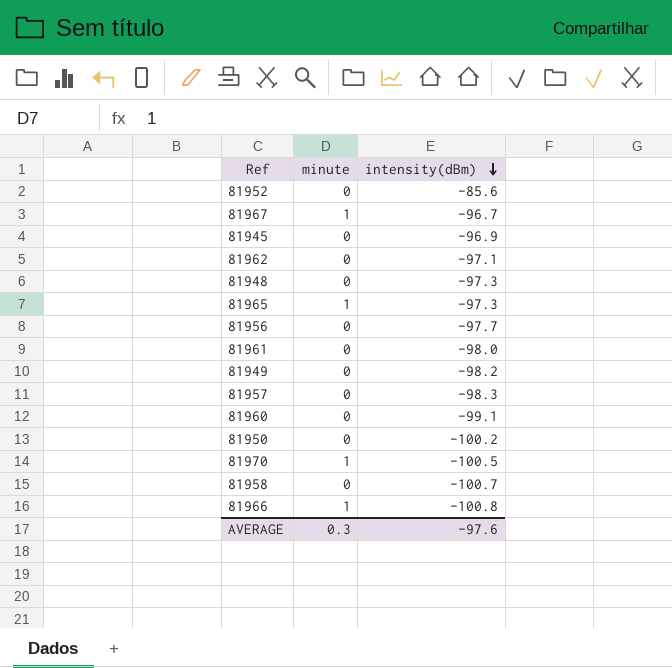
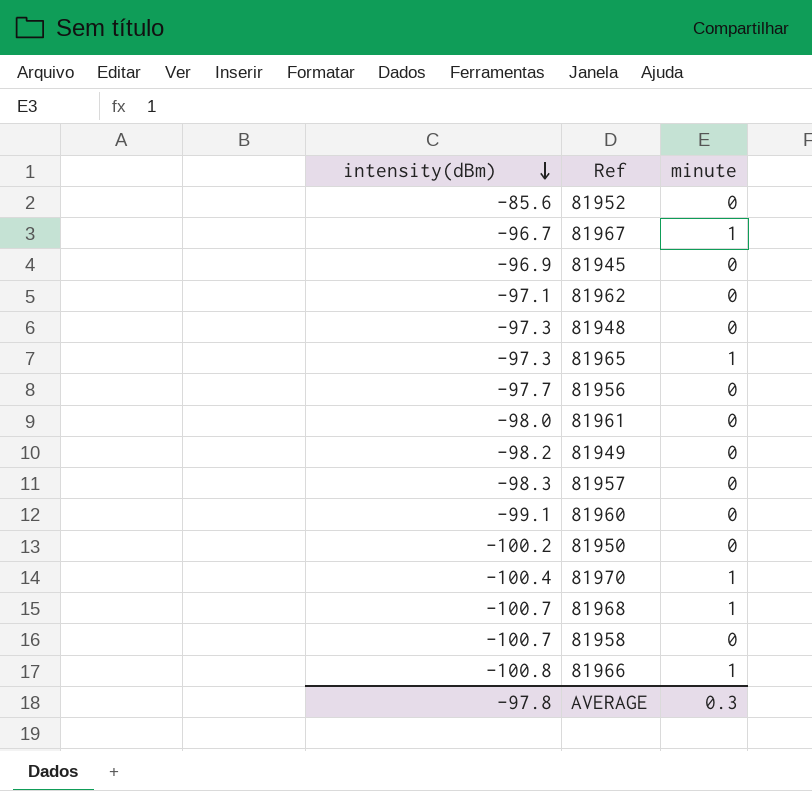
column intensity(dBm) | position: 3 -> 1
81970 | intensity(dBm): -100.5 -> -100.4
row 81968: none -> -100.7 | 1
AVERAGE | intensity(dBm): -97.6 -> -97.8

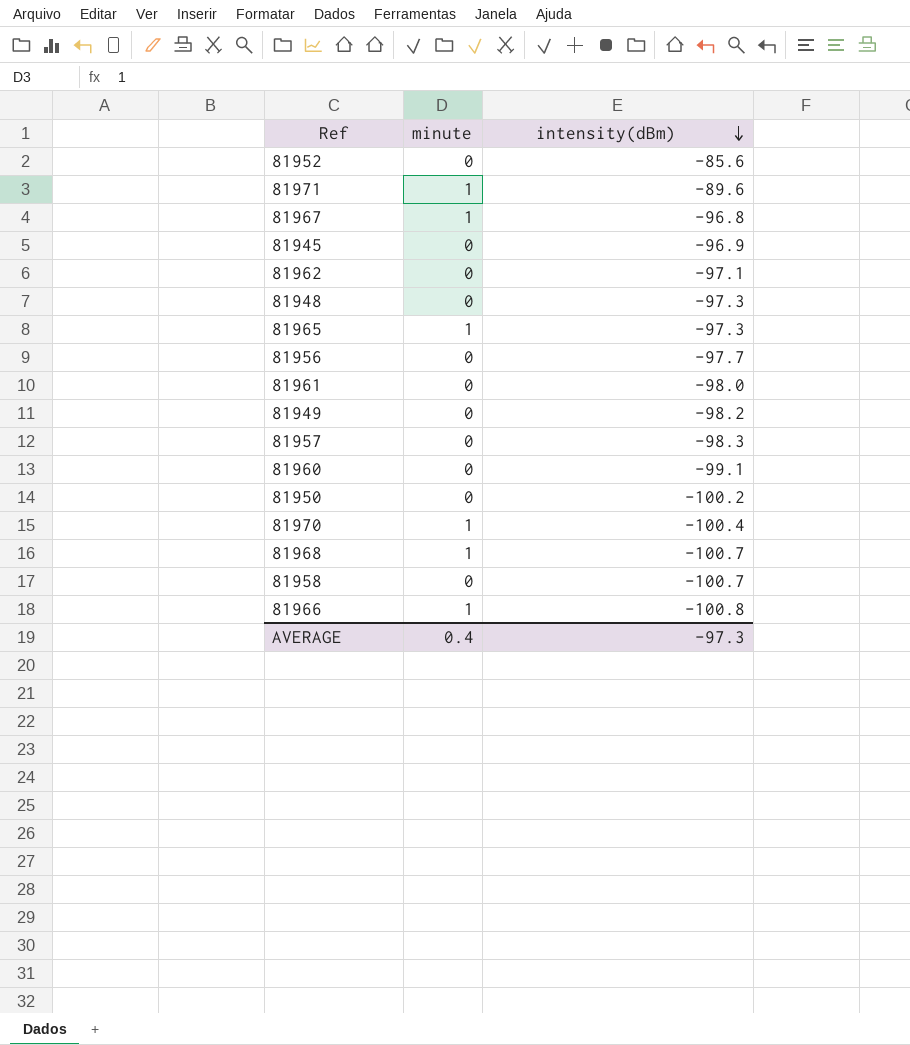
column intensity(dBm) | position: 1 -> 3
row 81971: none -> 1 | -89.6
81967 | intensity(dBm): -96.7 -> -96.8
AVERAGE | minute: 0.3 -> 0.4
AVERAGE | intensity(dBm): -97.8 -> -97.3

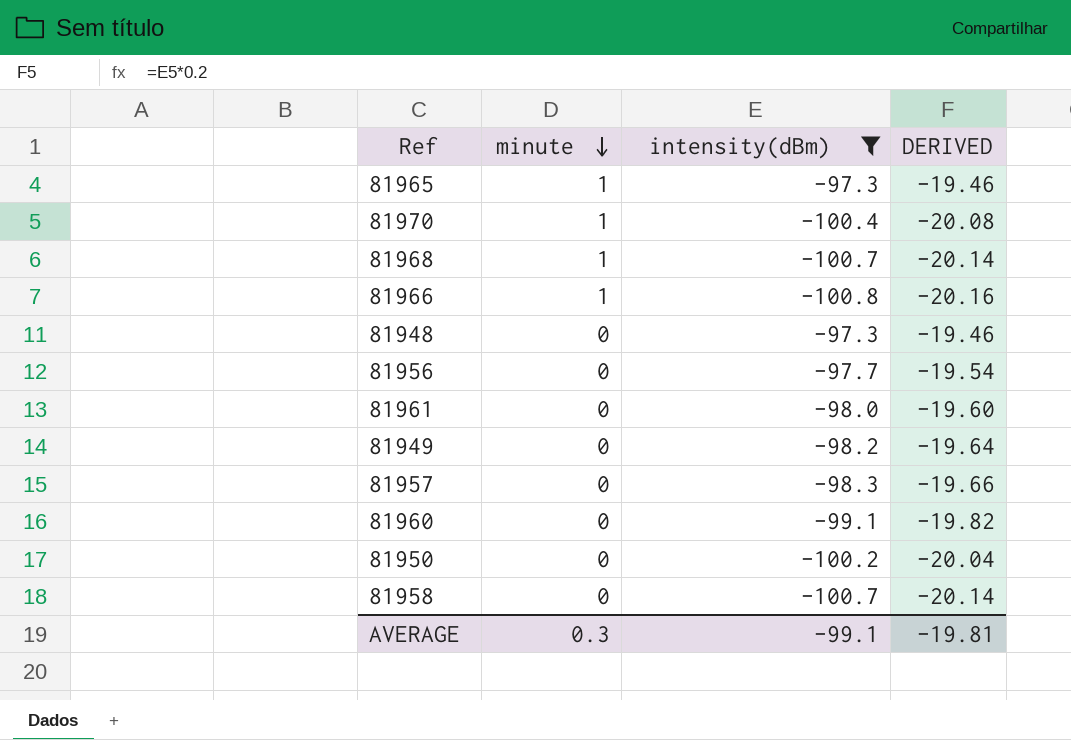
filter: none -> intensity(dBm) <= -97.3
row order: intensity(dBm) descending -> minute descending
column DERIVED | formula: none -> [intensity(dBm)] * 0.2
AVERAGE | minute: 0.4 -> 0.3
AVERAGE | intensity(dBm): -97.3 -> -99.1

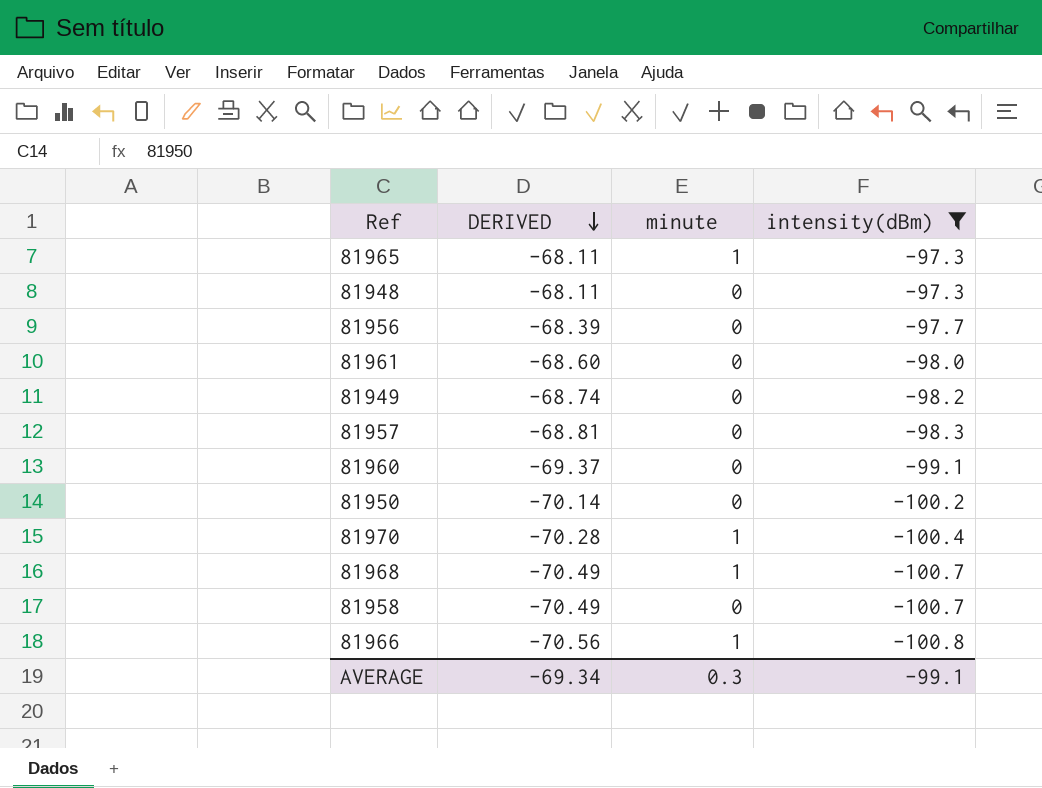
row order: minute descending -> DERIVED descending
column DERIVED | formula: [intensity(dBm)] * 0.2 -> [intensity(dBm)] * 0.7
column DERIVED | position: 4 -> 2
AVERAGE | DERIVED: -19.81 -> -69.34

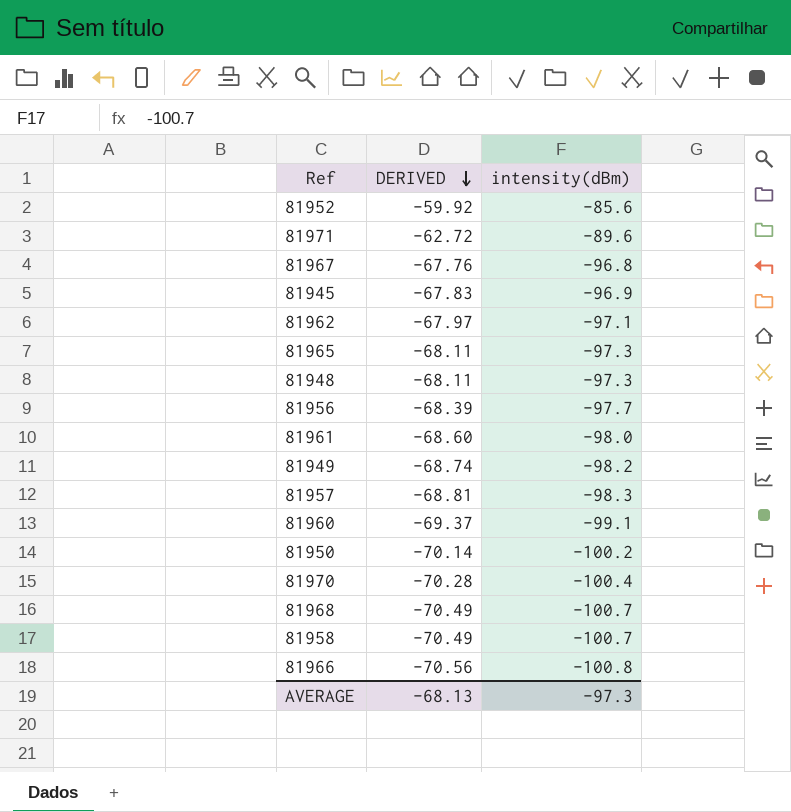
filter: intensity(dBm) <= -97.3 -> none
column minute | position: 3 -> none
AVERAGE | DERIVED: -69.34 -> -68.13
AVERAGE | intensity(dBm): -99.1 -> -97.3

